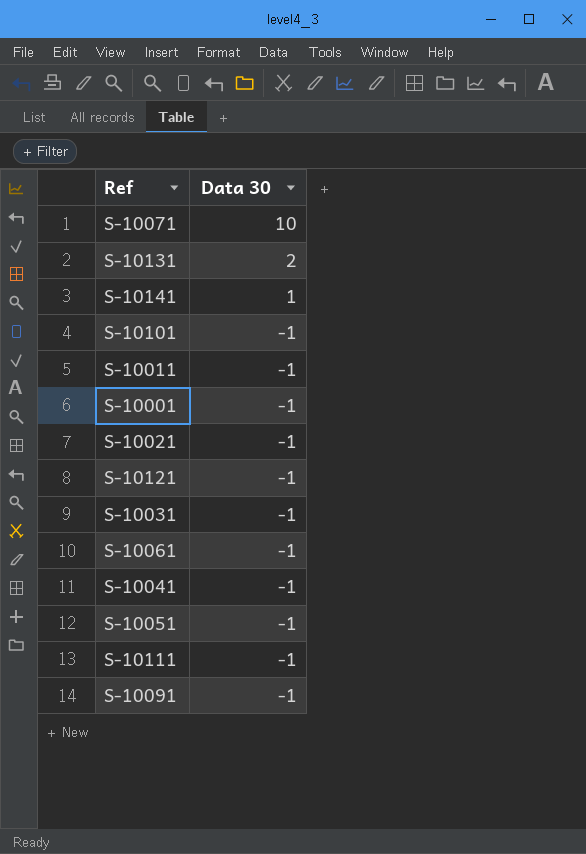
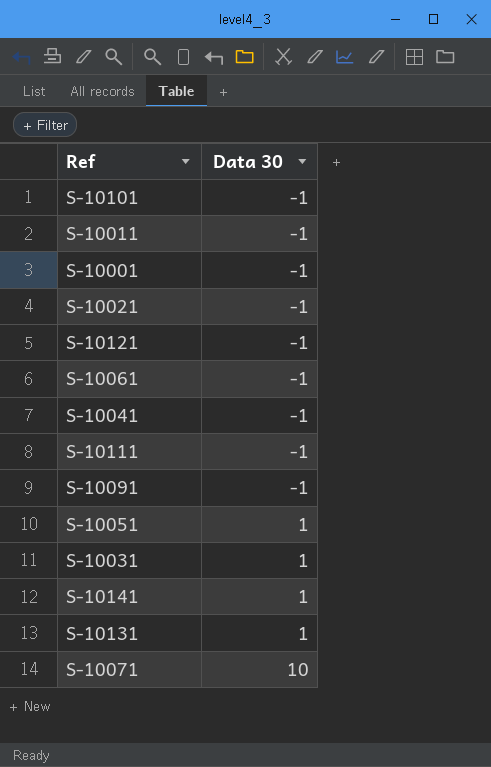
row order: Data 30 descending -> Data 30 ascending
S-10051 | Data 30: -1 -> 1
S-10031 | Data 30: -1 -> 1
S-10131 | Data 30: 2 -> 1

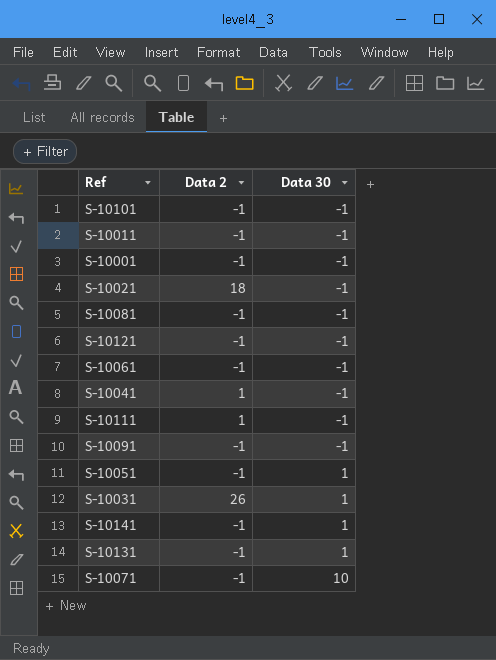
column Data 2 | position: none -> 2
row S-10081: none -> -1 | -1

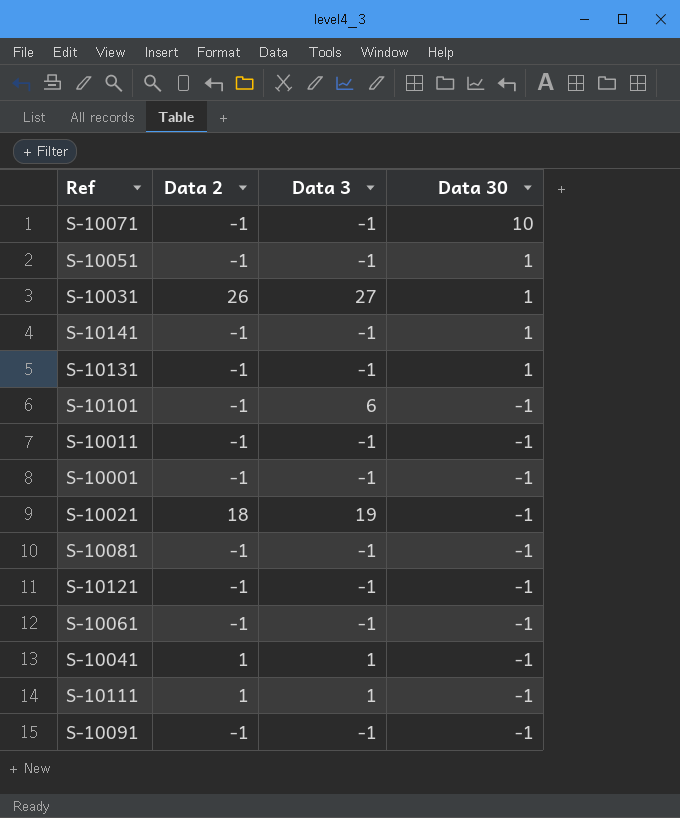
row order: Data 30 ascending -> Data 30 descending
column Data 3 | position: none -> 3

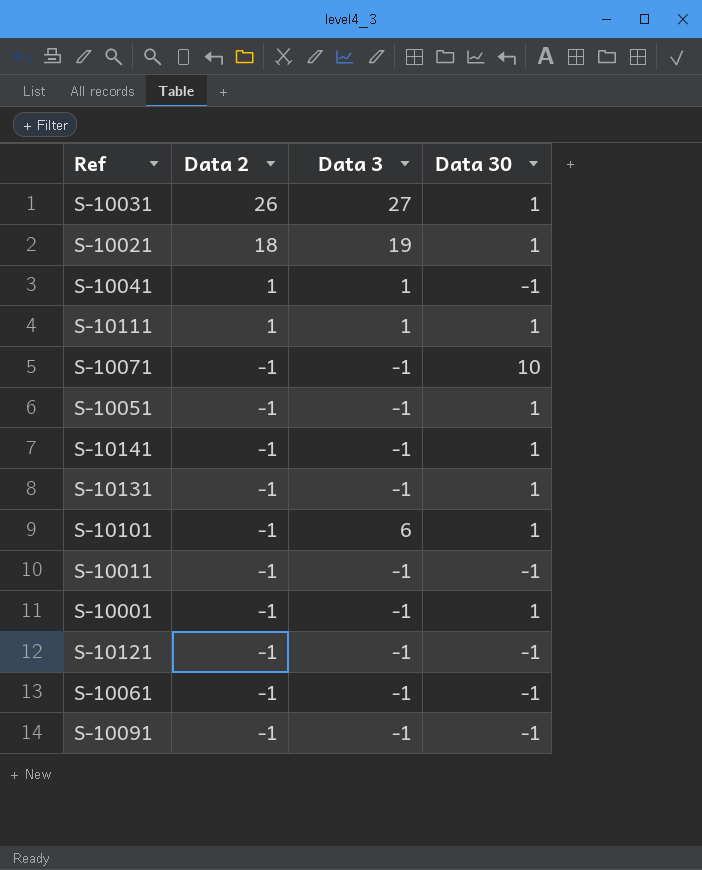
row order: Data 30 descending -> Data 2 descending
row S-10081: -1 | -1 | -1 -> none
S-10021 | Data 30: -1 -> 1
S-10111 | Data 30: -1 -> 1
S-10101 | Data 30: -1 -> 1
S-10001 | Data 30: -1 -> 1

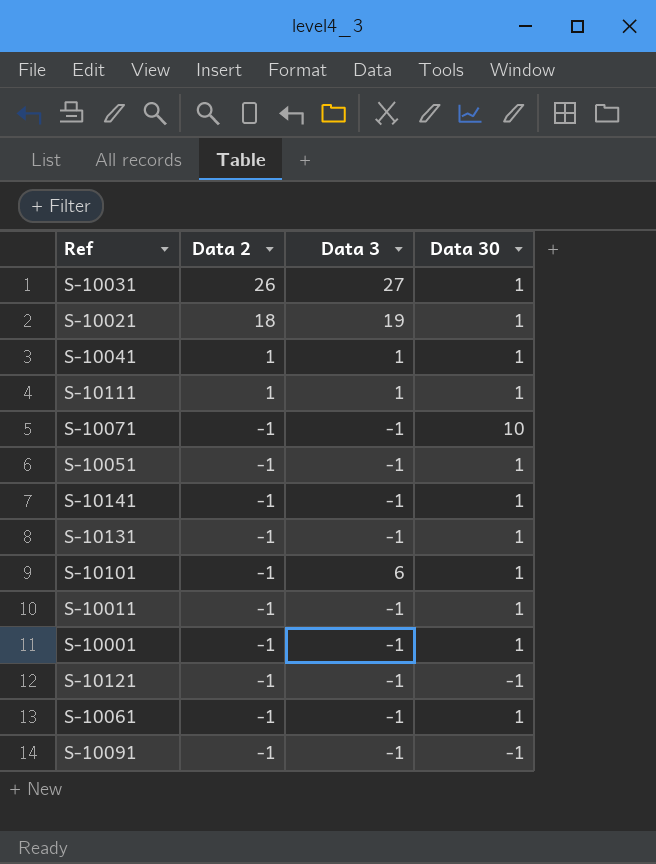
S-10041 | Data 30: -1 -> 1
S-10011 | Data 30: -1 -> 1
S-10061 | Data 30: -1 -> 1

